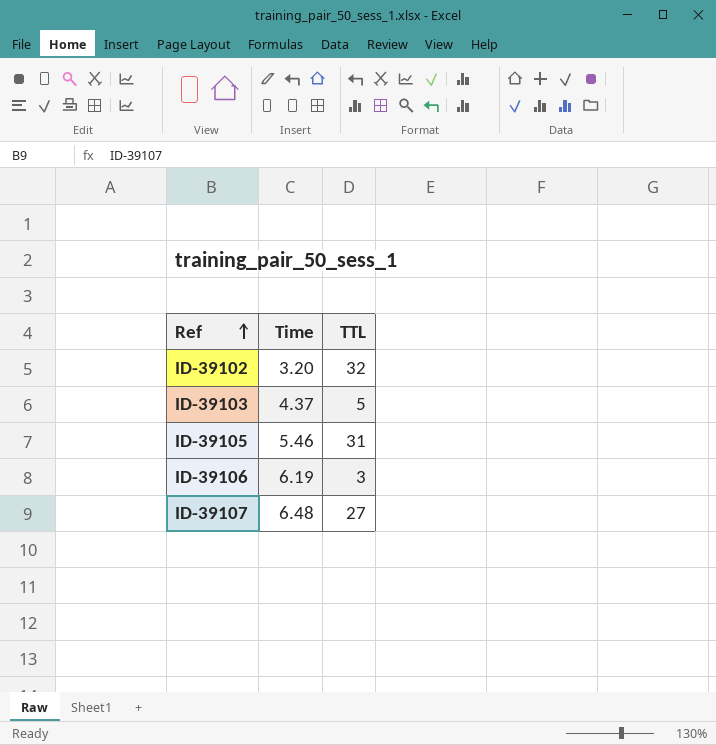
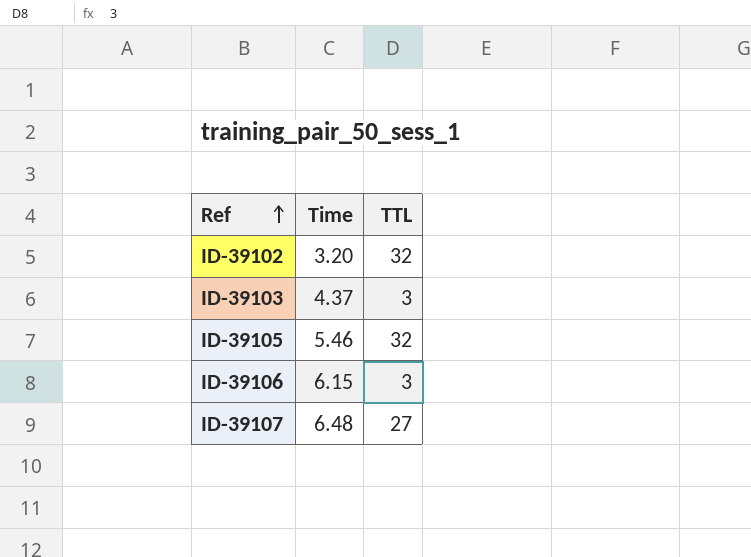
ID-39103 | TTL: 5 -> 3
ID-39105 | TTL: 31 -> 32
ID-39106 | Time: 6.19 -> 6.15

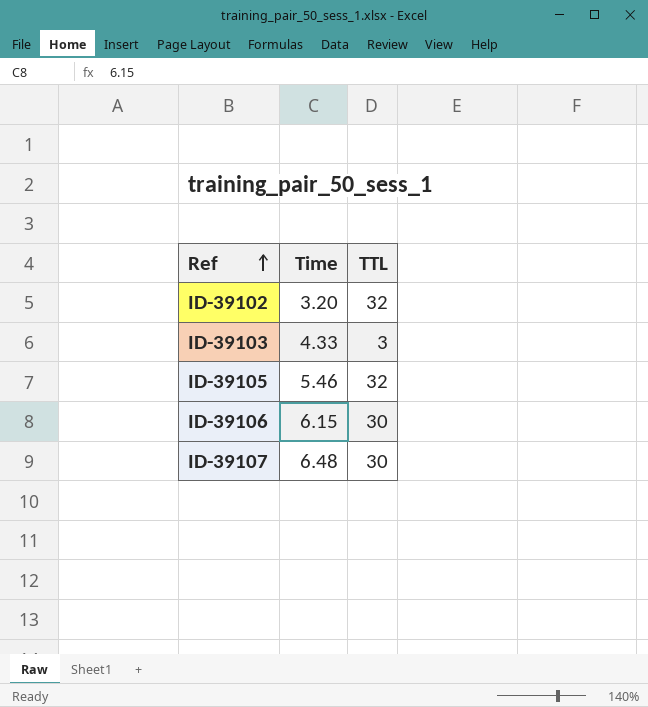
ID-39103 | Time: 4.37 -> 4.33
ID-39106 | TTL: 3 -> 30
ID-39107 | TTL: 27 -> 30

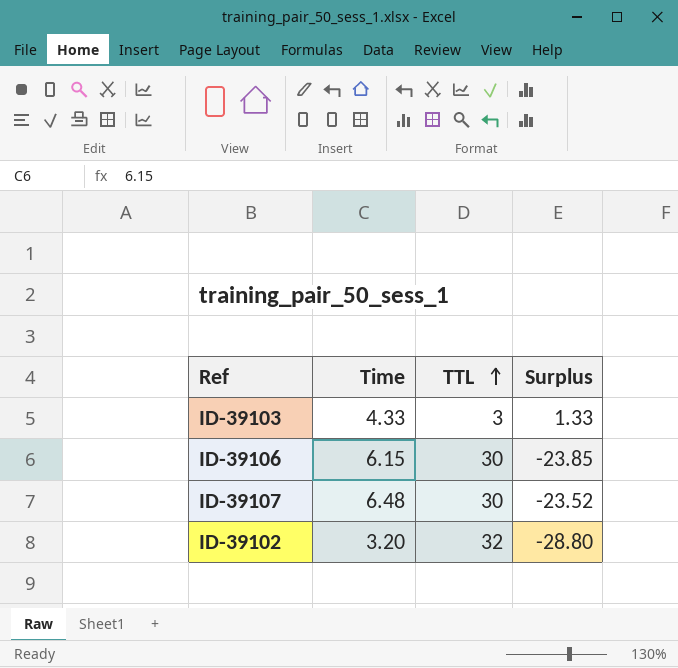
row order: Ref ascending -> TTL ascending
column Surplus | formula: none -> [Time] - [TTL]
row ID-39105: 5.46 | 32 -> none

